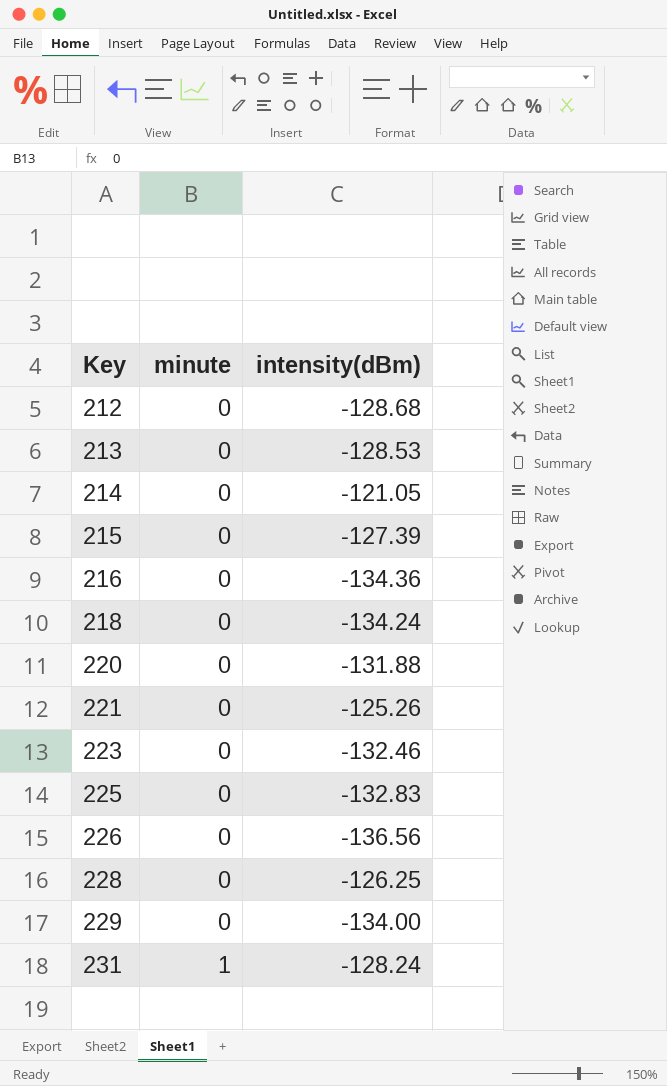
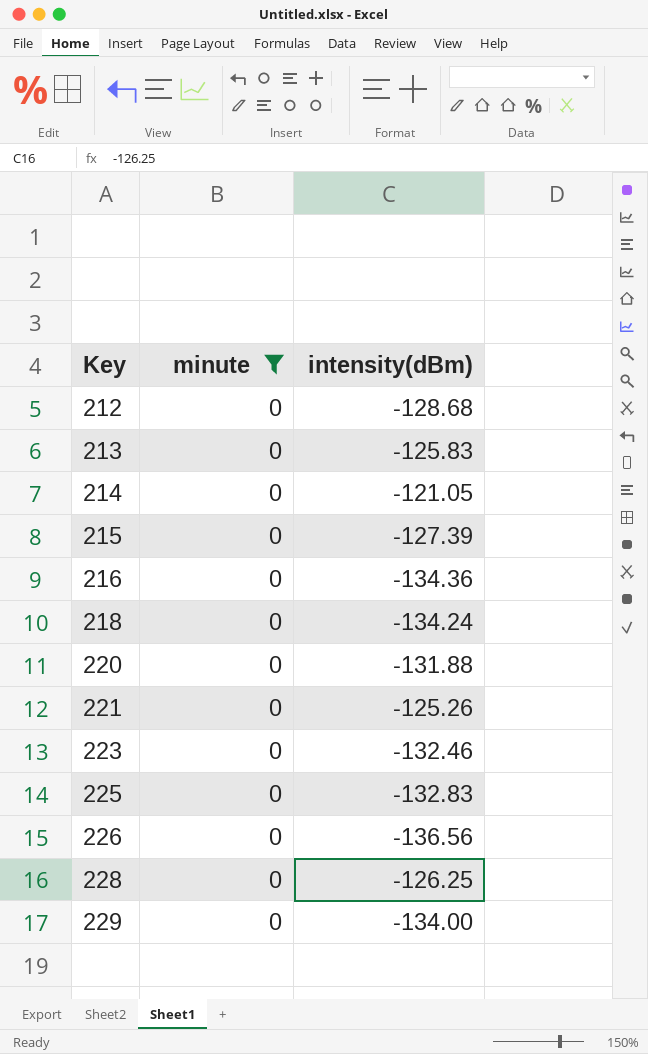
filter: none -> minute = 0
213 | intensity(dBm): -128.53 -> -125.83

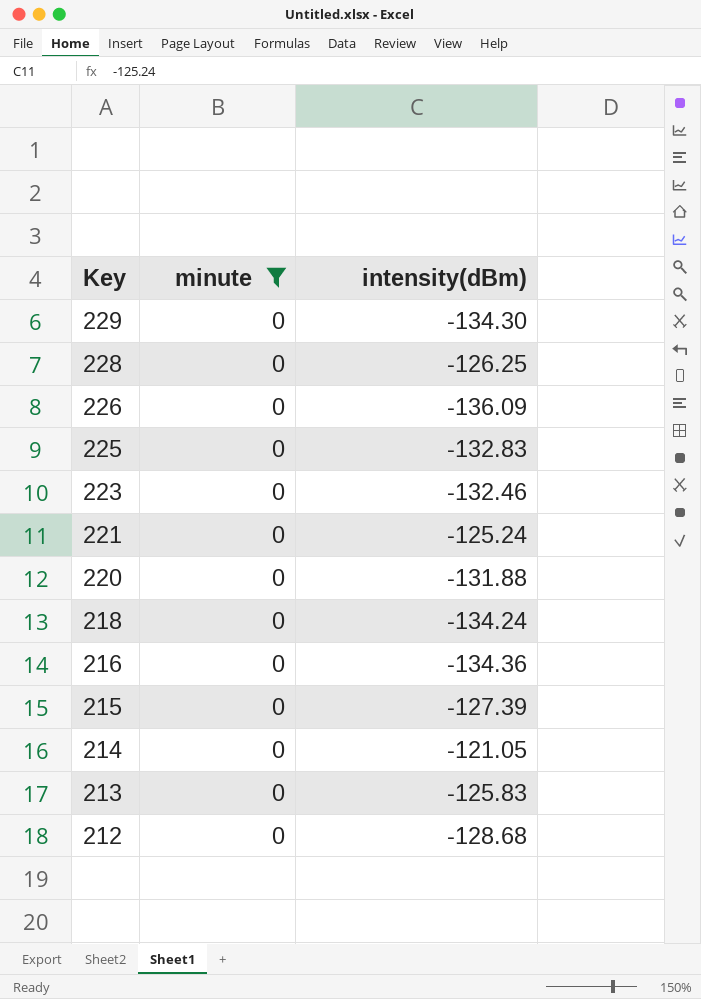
row order: Key ascending -> Key descending
229 | intensity(dBm): -134.00 -> -134.30
226 | intensity(dBm): -136.56 -> -136.09
221 | intensity(dBm): -125.26 -> -125.24

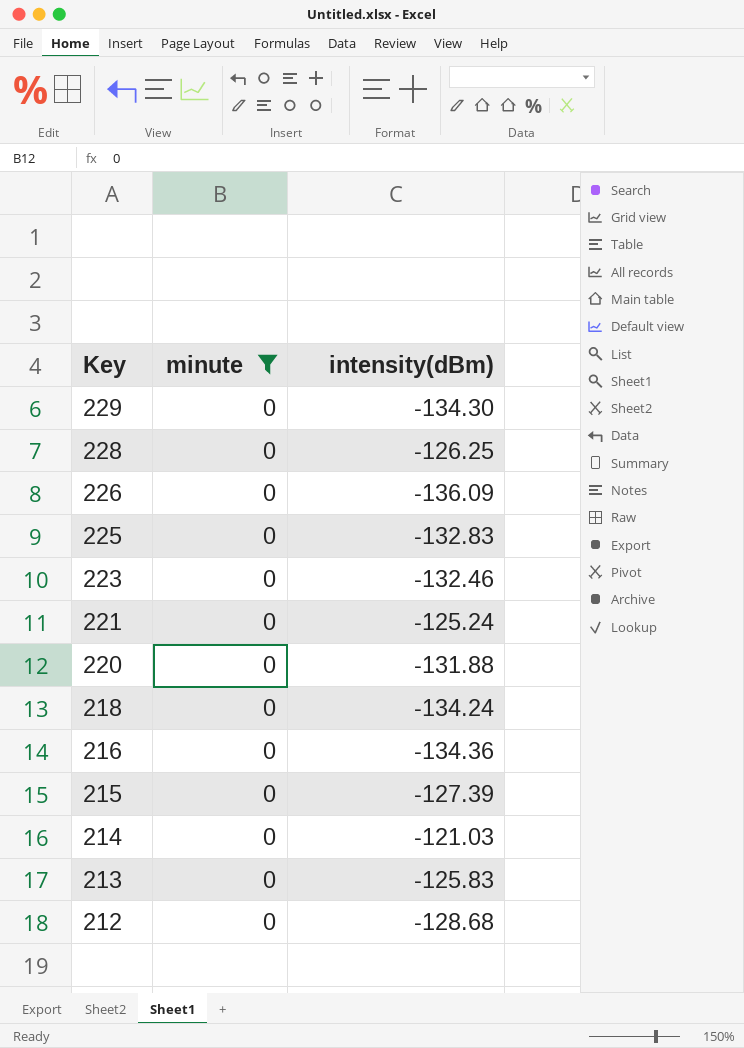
214 | intensity(dBm): -121.05 -> -121.03

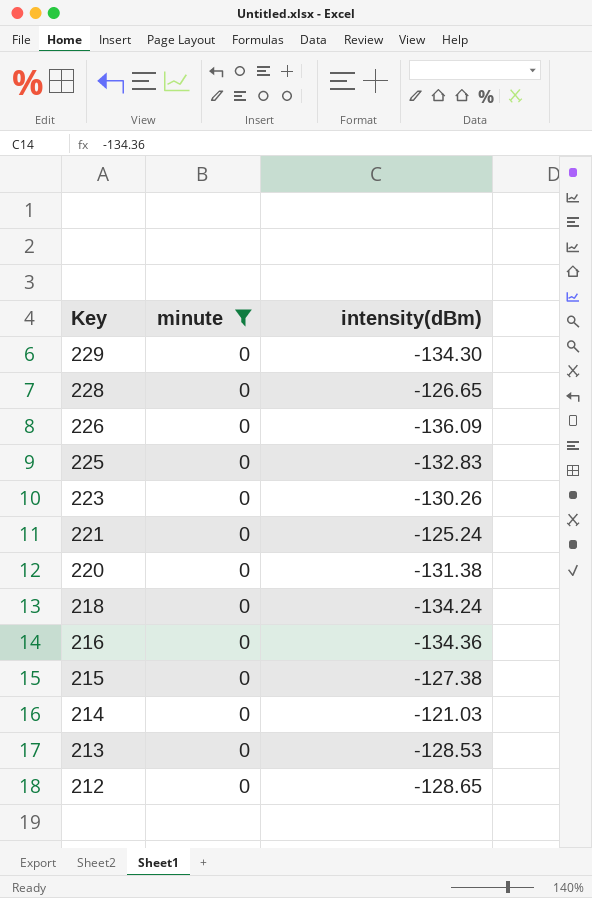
228 | intensity(dBm): -126.25 -> -126.65
223 | intensity(dBm): -132.46 -> -130.26
220 | intensity(dBm): -131.88 -> -131.38
215 | intensity(dBm): -127.39 -> -127.38
213 | intensity(dBm): -125.83 -> -128.53
212 | intensity(dBm): -128.68 -> -128.65

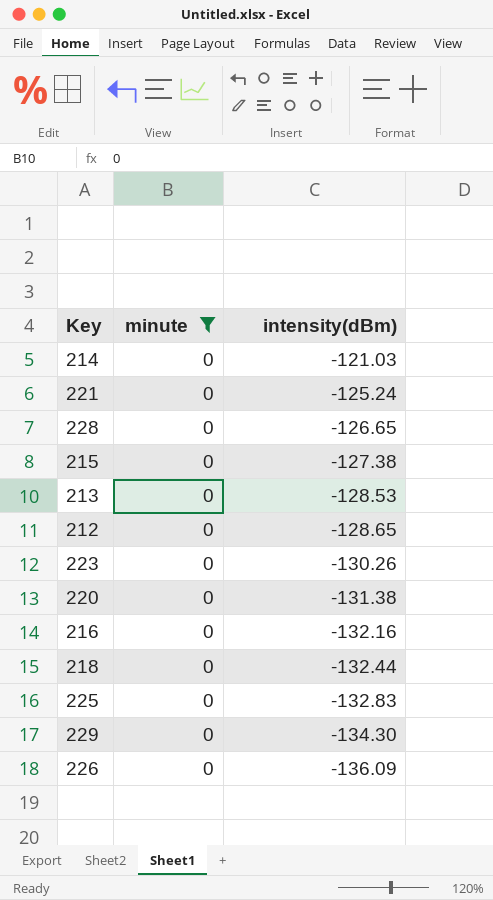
row order: Key descending -> intensity(dBm) descending
216 | intensity(dBm): -134.36 -> -132.16
218 | intensity(dBm): -134.24 -> -132.44

